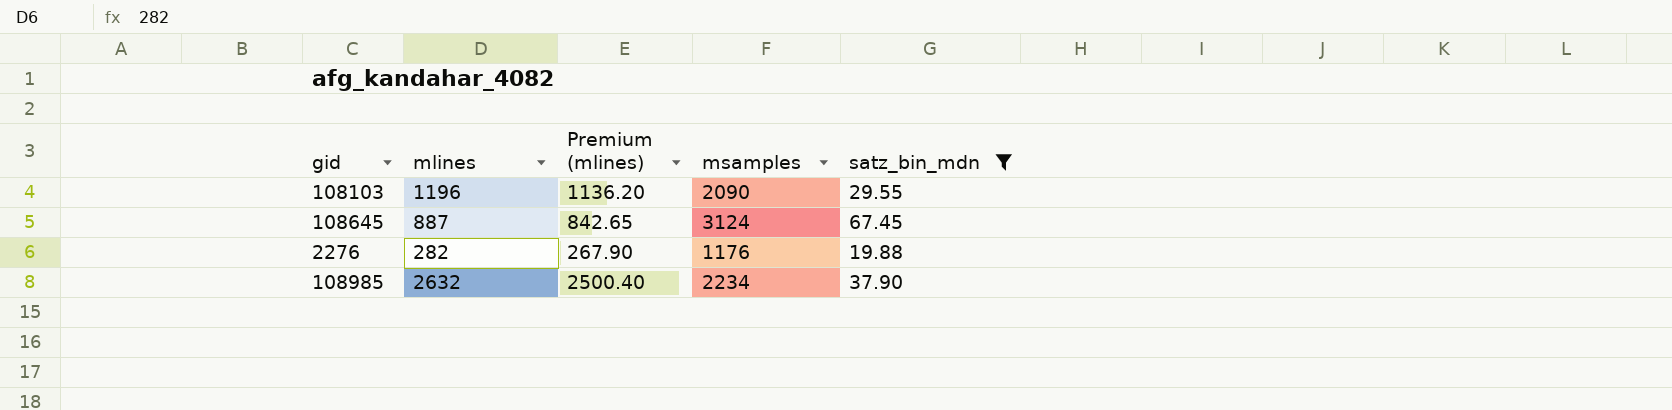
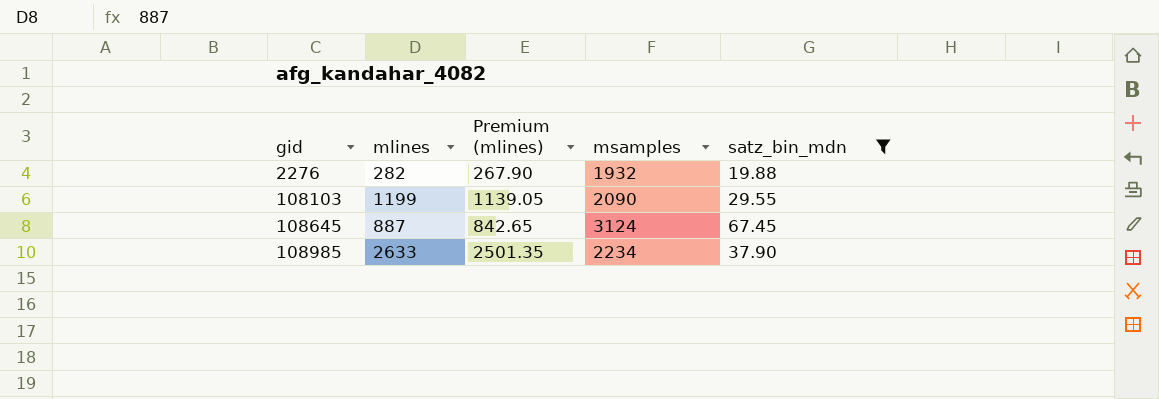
row order: none -> gid ascending
2276 | msamples: 1176 -> 1932
108103 | mlines: 1196 -> 1199
108103 | Premium (mlines): 1136.20 -> 1139.05
108985 | mlines: 2632 -> 2633
108985 | Premium (mlines): 2500.40 -> 2501.35

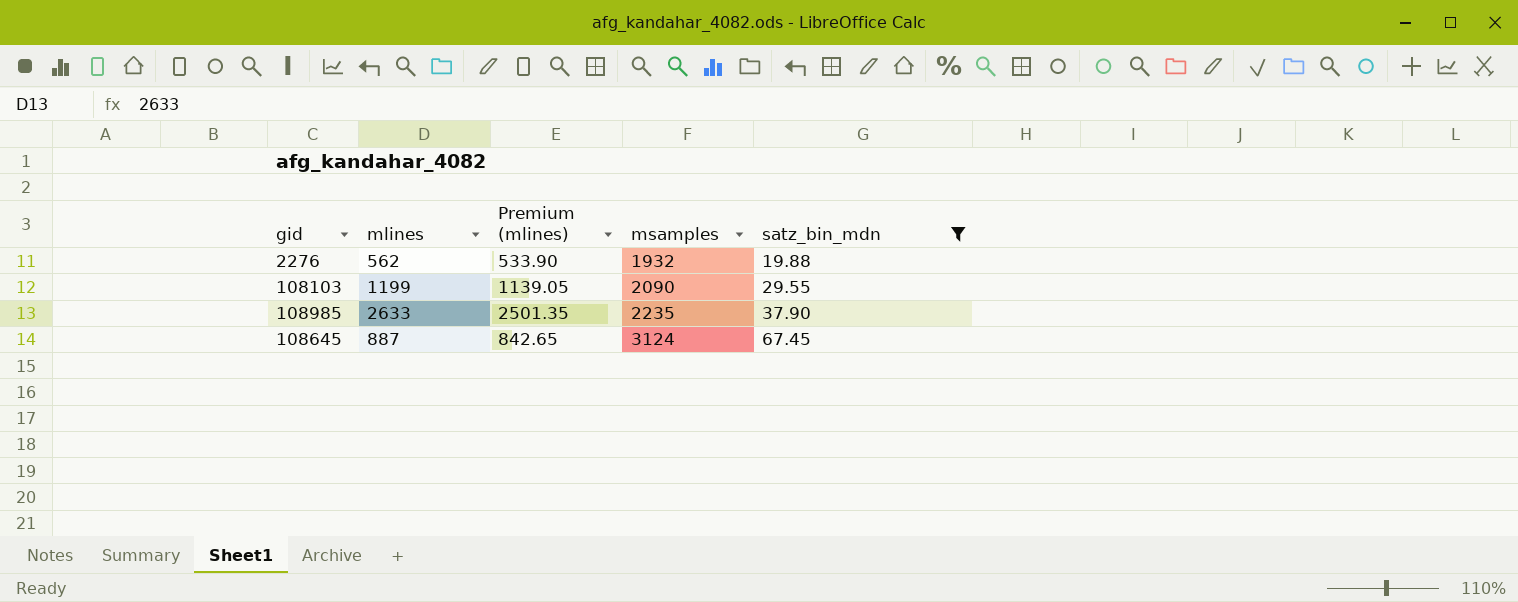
row order: gid ascending -> msamples ascending
2276 | mlines: 282 -> 562
2276 | Premium (mlines): 267.90 -> 533.90
108985 | msamples: 2234 -> 2235

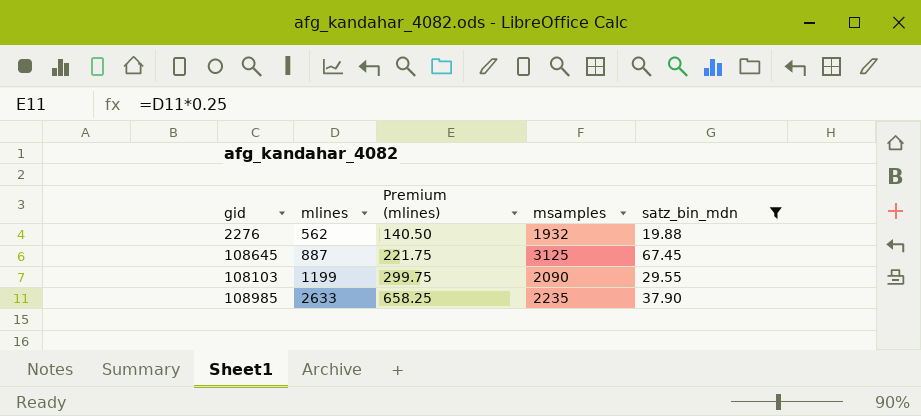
row order: msamples ascending -> mlines ascending
column Premium (mlines) | formula: [mlines] * 0.95 -> [mlines] * 0.25
108645 | msamples: 3124 -> 3125

